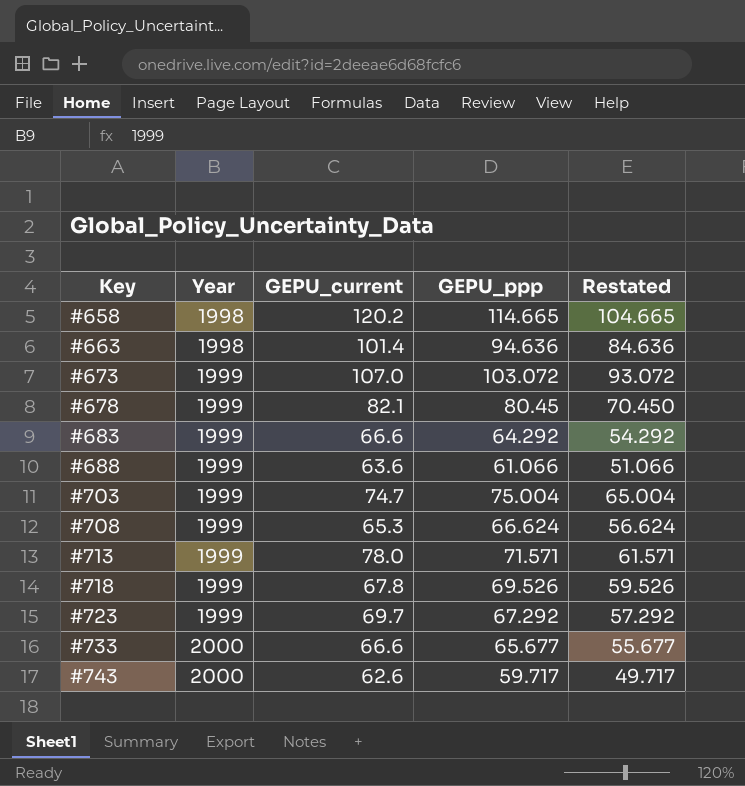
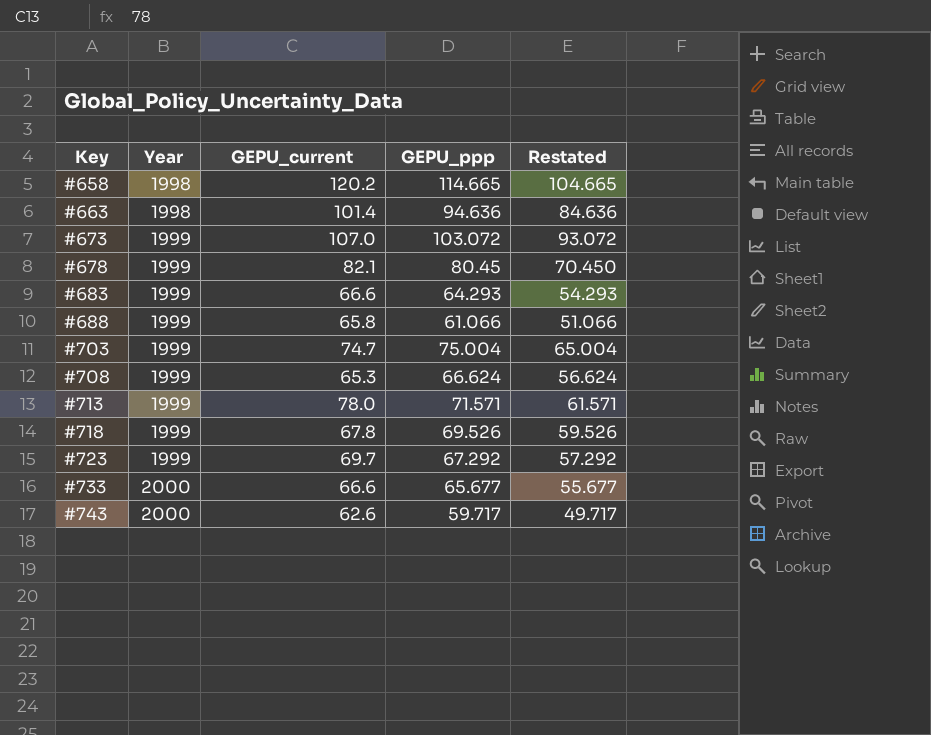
#683 | GEPU_ppp: 64.292 -> 64.293
#683 | Restated: 54.292 -> 54.293
#688 | GEPU_current: 63.6 -> 65.8

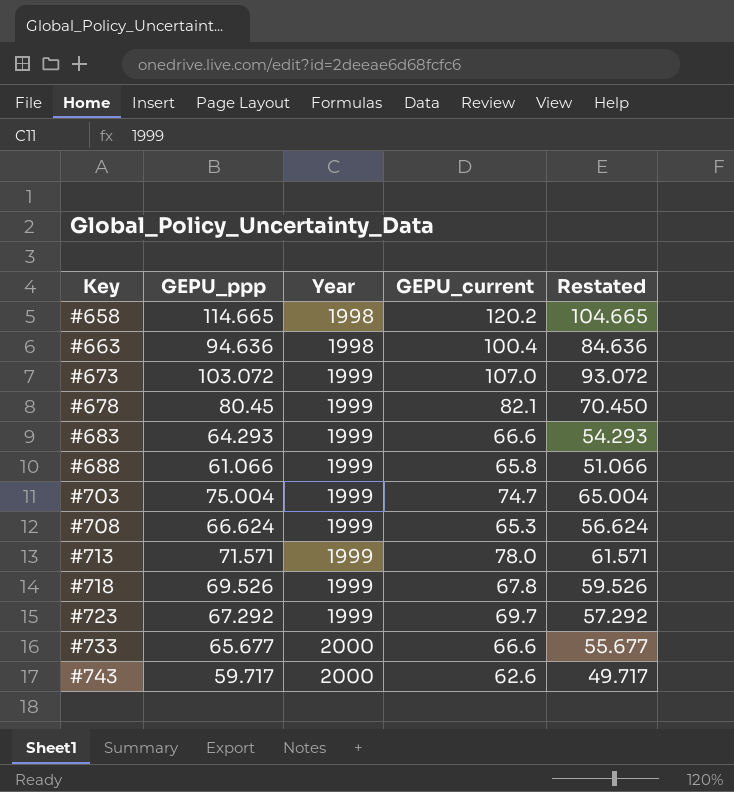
column GEPU_ppp | position: 4 -> 2
#663 | GEPU_current: 101.4 -> 100.4

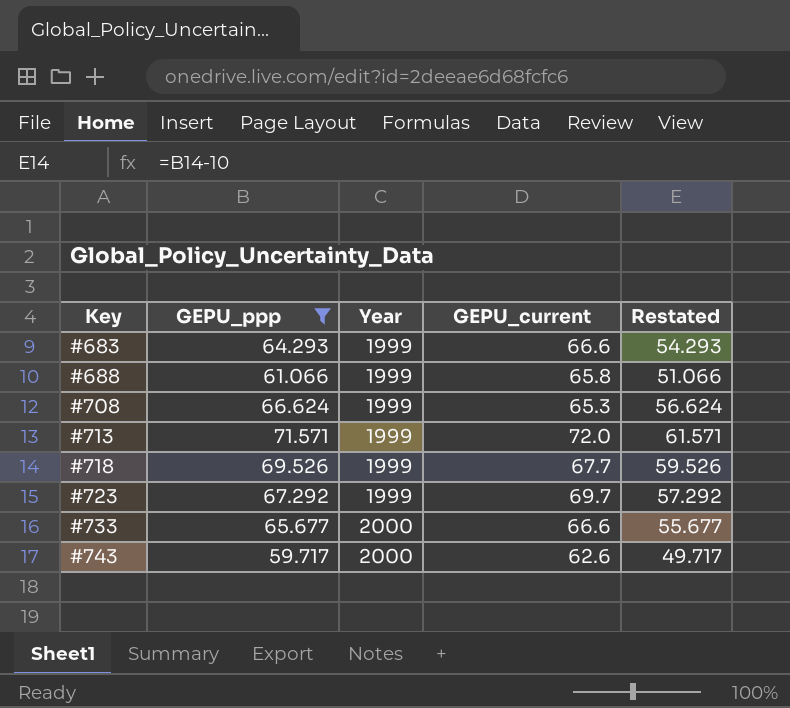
filter: none -> GEPU_ppp <= 71.571
#713 | GEPU_current: 78.0 -> 72.0
#718 | GEPU_current: 67.8 -> 67.7

